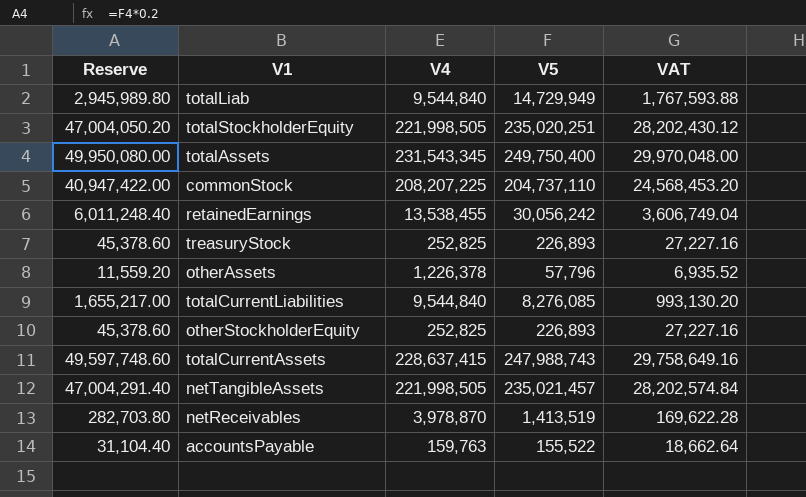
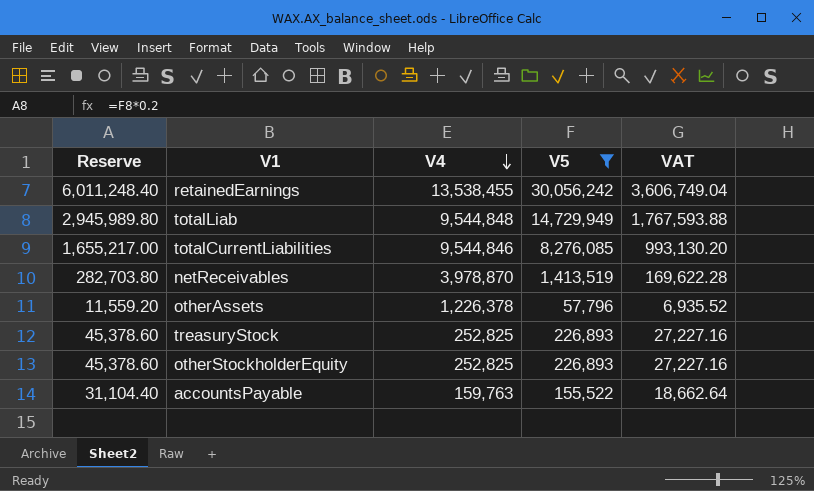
filter: none -> V5 <= 30,056,242
row order: none -> V4 descending
totalLiab | V4: 9,544,840 -> 9,544,848
totalCurrentLiabilities | V4: 9,544,840 -> 9,544,846

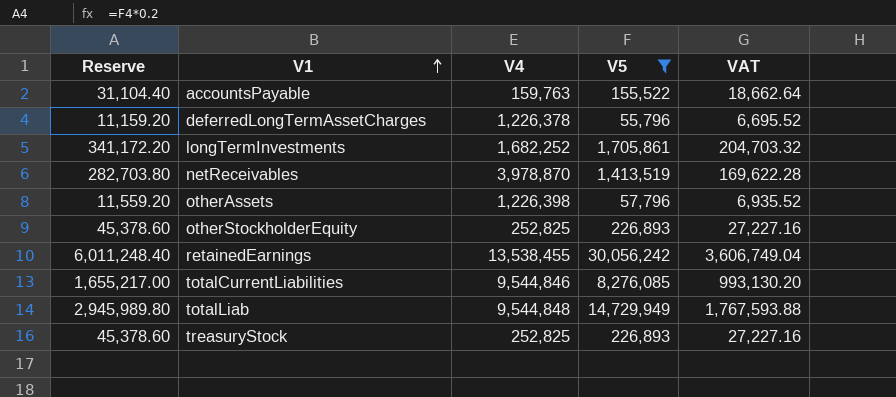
row order: V4 descending -> V1 ascending
row deferredLongTermAssetCharges: none -> 11,159.20 | 1,226,378 | 55,796 | 6,695.52
row longTermInvestments: none -> 341,172.20 | 1,682,252 | 1,705,861 | 204,703.32
otherAssets | V4: 1,226,378 -> 1,226,398

